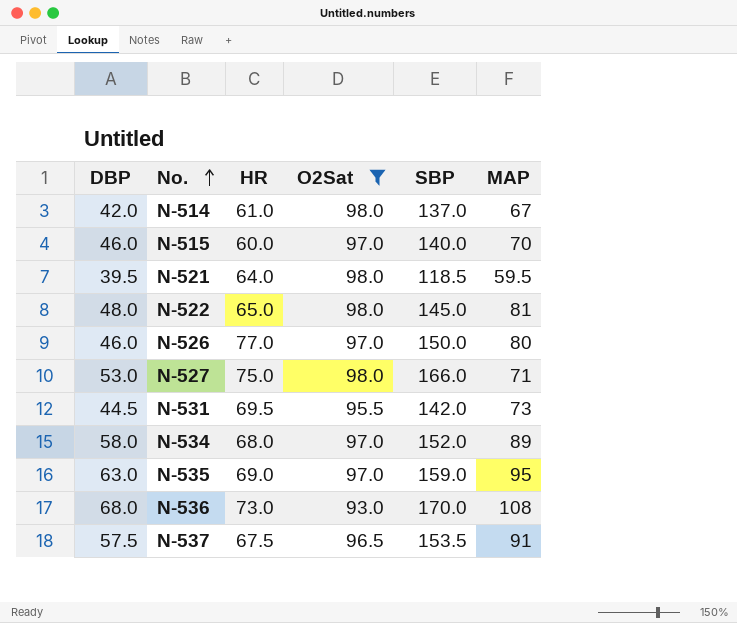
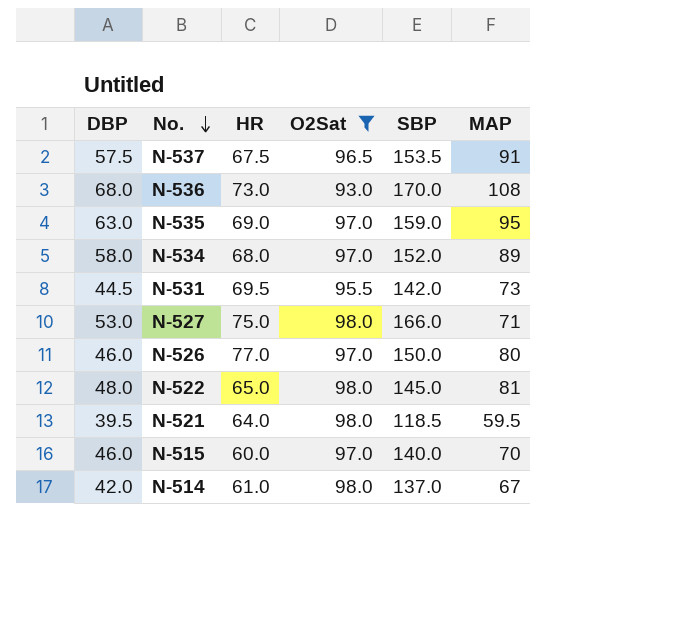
row order: No. ascending -> No. descending

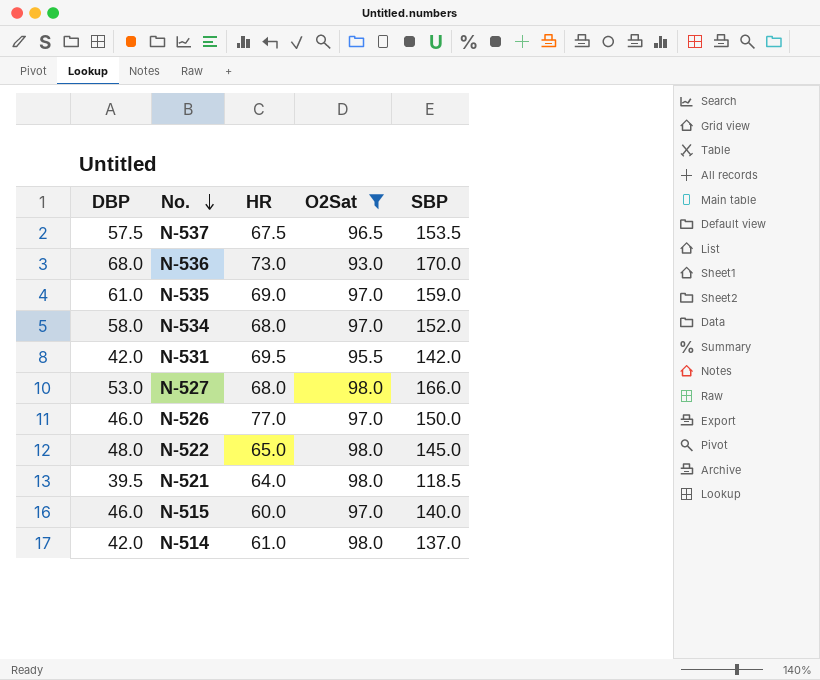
column MAP | position: 6 -> none
N-535 | DBP: 63.0 -> 61.0
N-531 | DBP: 44.5 -> 42.0
N-527 | HR: 75.0 -> 68.0

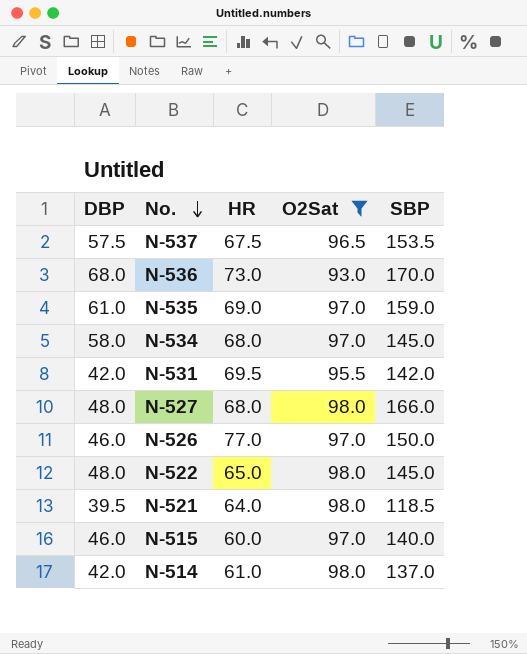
N-534 | SBP: 152.0 -> 145.0
N-527 | DBP: 53.0 -> 48.0

